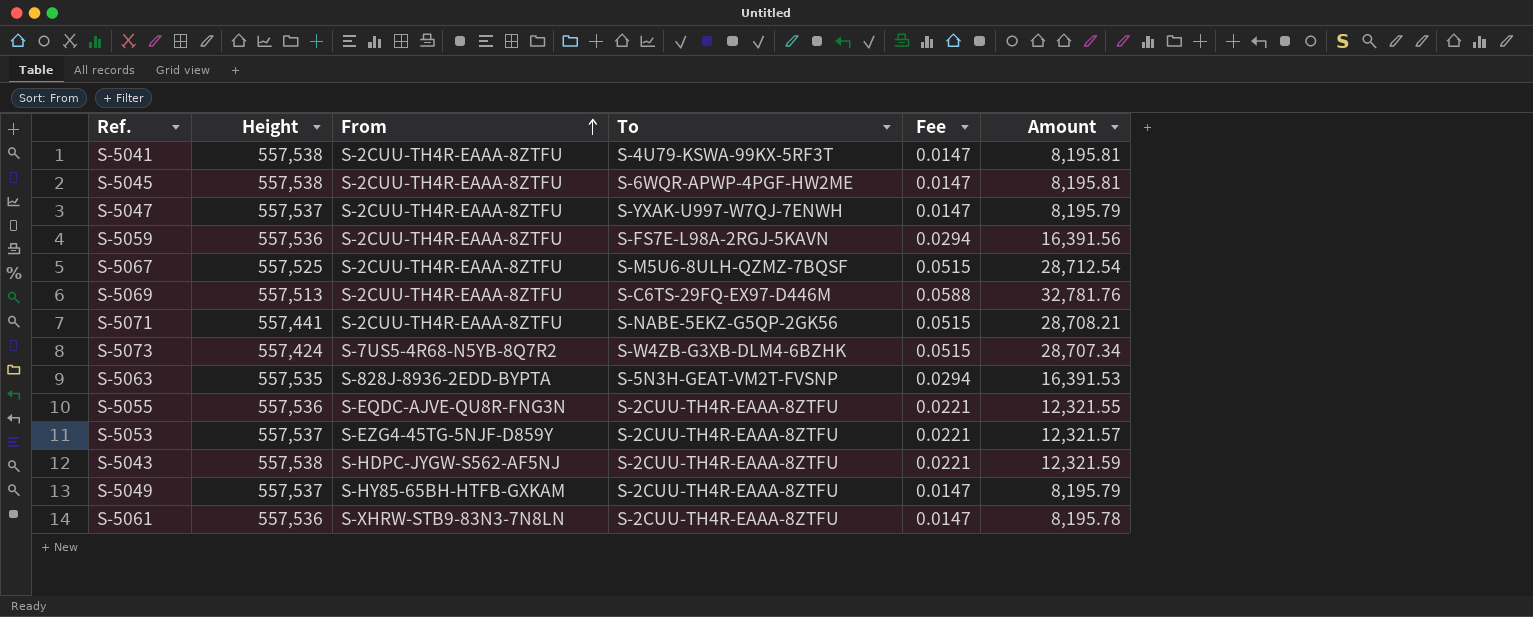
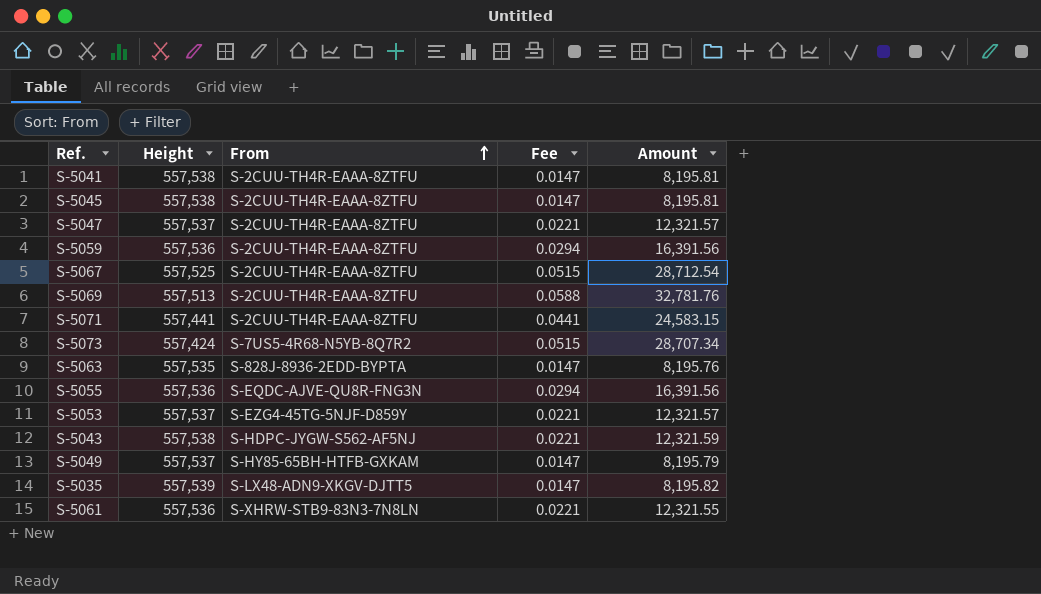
column To | position: 4 -> none
S-5047 | Fee: 0.0147 -> 0.0221
S-5047 | Amount: 8,195.79 -> 12,321.57
S-5071 | Fee: 0.0515 -> 0.0441
S-5071 | Amount: 28,708.21 -> 24,583.15
S-5063 | Fee: 0.0294 -> 0.0147
S-5063 | Amount: 16,391.53 -> 8,195.76
S-5055 | Fee: 0.0221 -> 0.0294
S-5055 | Amount: 12,321.55 -> 16,391.56
row S-5035: none -> 557,539 | S-LX48-ADN9-XKGV-DJTT5 | 0.0147 | 8,195.82
S-5061 | Fee: 0.0147 -> 0.0221
S-5061 | Amount: 8,195.78 -> 12,321.55

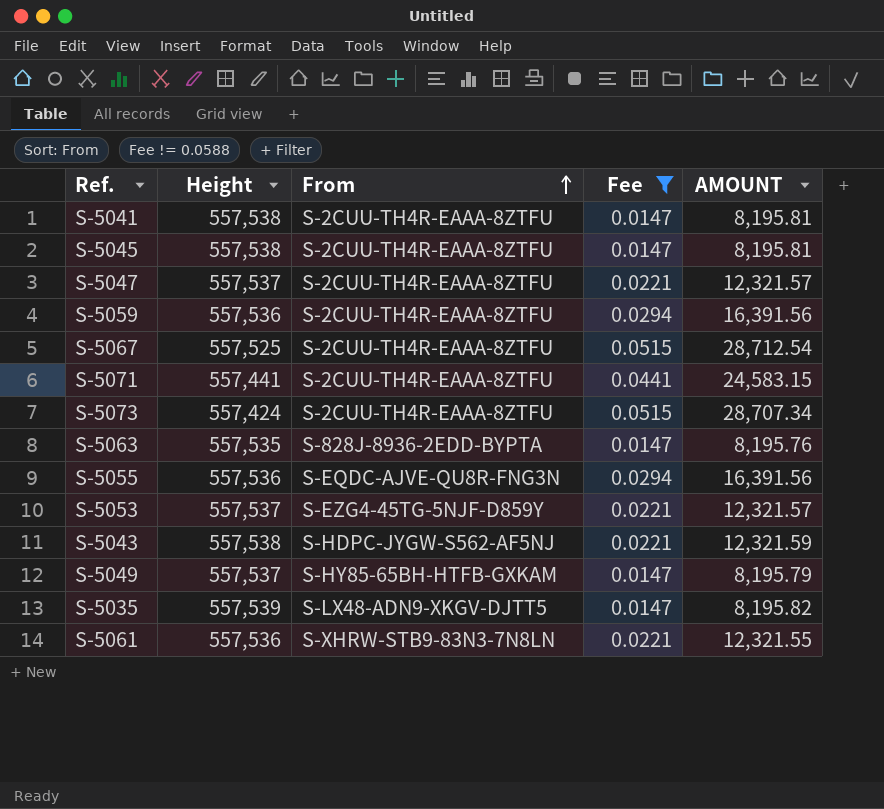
filter: none -> Fee != 0.0588
column name: Amount -> AMOUNT
S-5073 | From: S-7US5-4R68-N5YB-8Q7R2 -> S-2CUU-TH4R-EAAA-8ZTFU

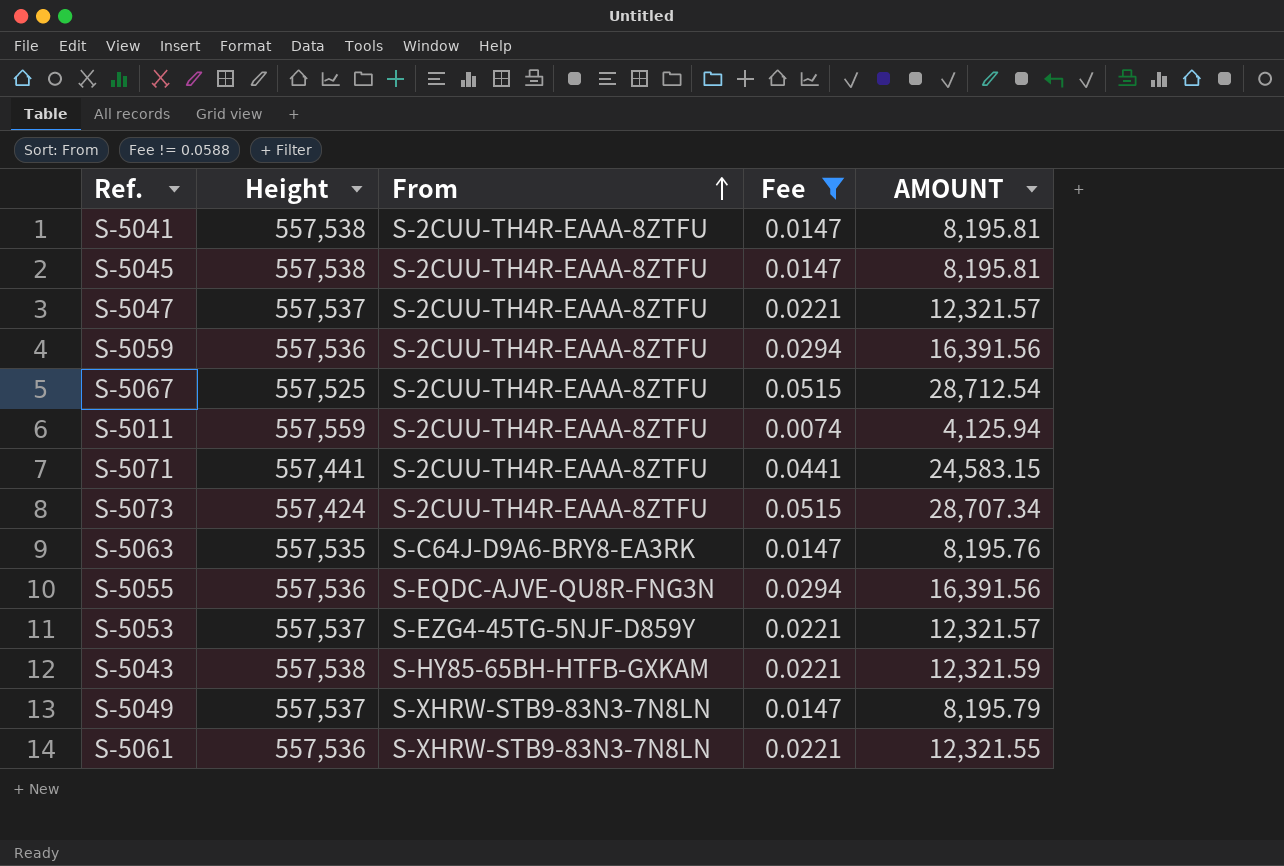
row S-5035: 557,539 | S-LX48-ADN9-XKGV-DJTT5 | 0.0147 | 8,195.82 -> none
row S-5011: none -> 557,559 | S-2CUU-TH4R-EAAA-8ZTFU | 0.0074 | 4,125.94
S-5063 | From: S-828J-8936-2EDD-BYPTA -> S-C64J-D9A6-BRY8-EA3RK
S-5043 | From: S-HDPC-JYGW-S562-AF5NJ -> S-HY85-65BH-HTFB-GXKAM
S-5049 | From: S-HY85-65BH-HTFB-GXKAM -> S-XHRW-STB9-83N3-7N8LN

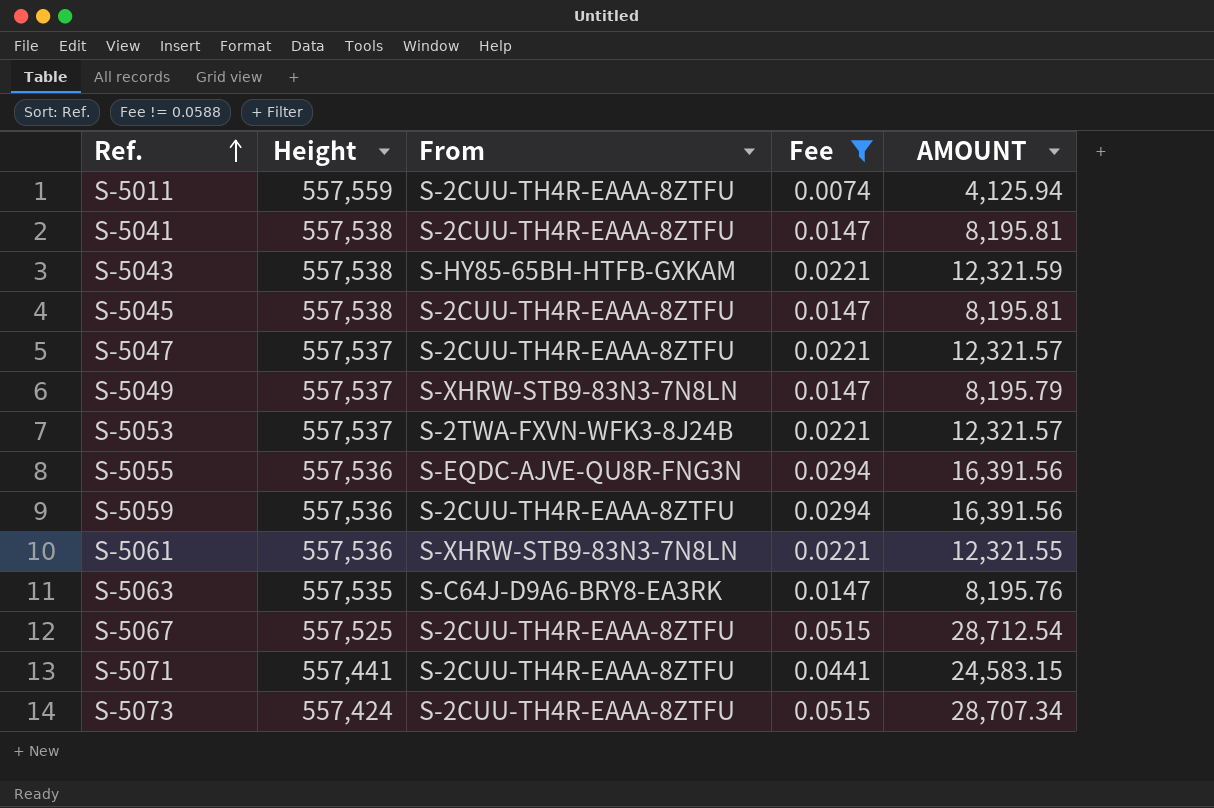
row order: From ascending -> Ref. ascending
S-5053 | From: S-EZG4-45TG-5NJF-D859Y -> S-2TWA-FXVN-WFK3-8J24B

